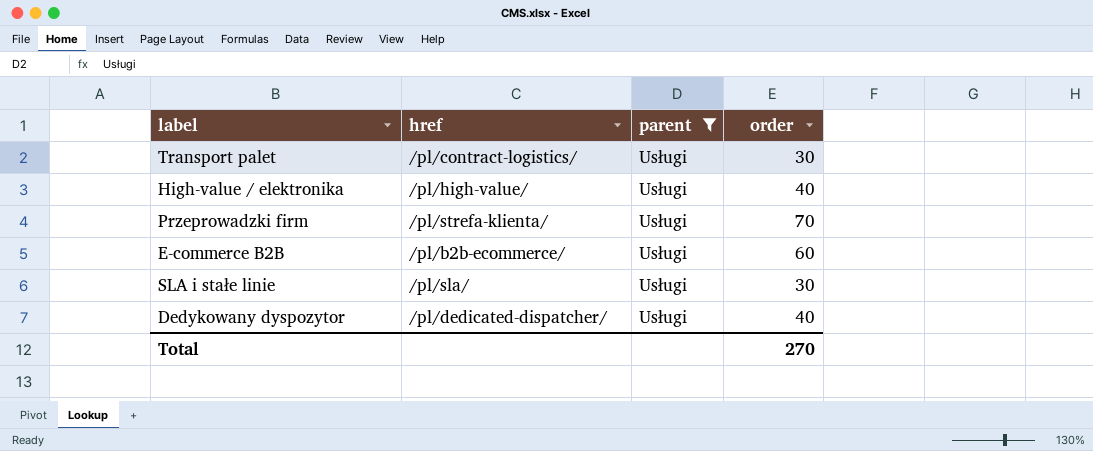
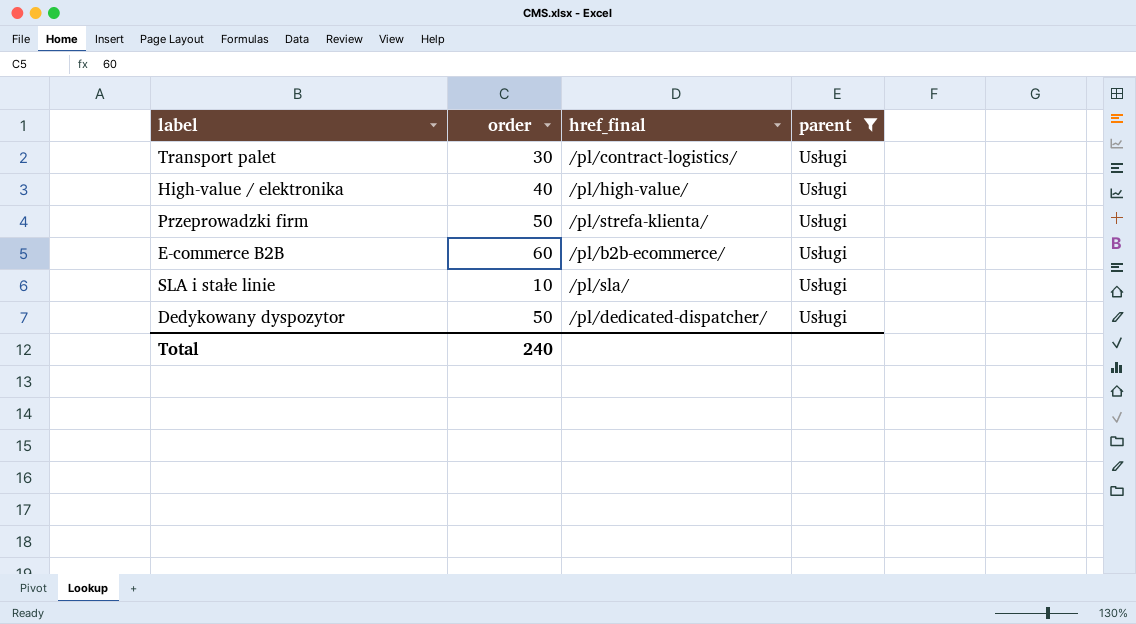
column order | position: 4 -> 2
column name: href -> href_final
Przeprowadzki firm | order: 70 -> 50
SLA i stałe linie | order: 30 -> 10
Dedykowany dyspozytor | order: 40 -> 50
Total | order: 270 -> 240

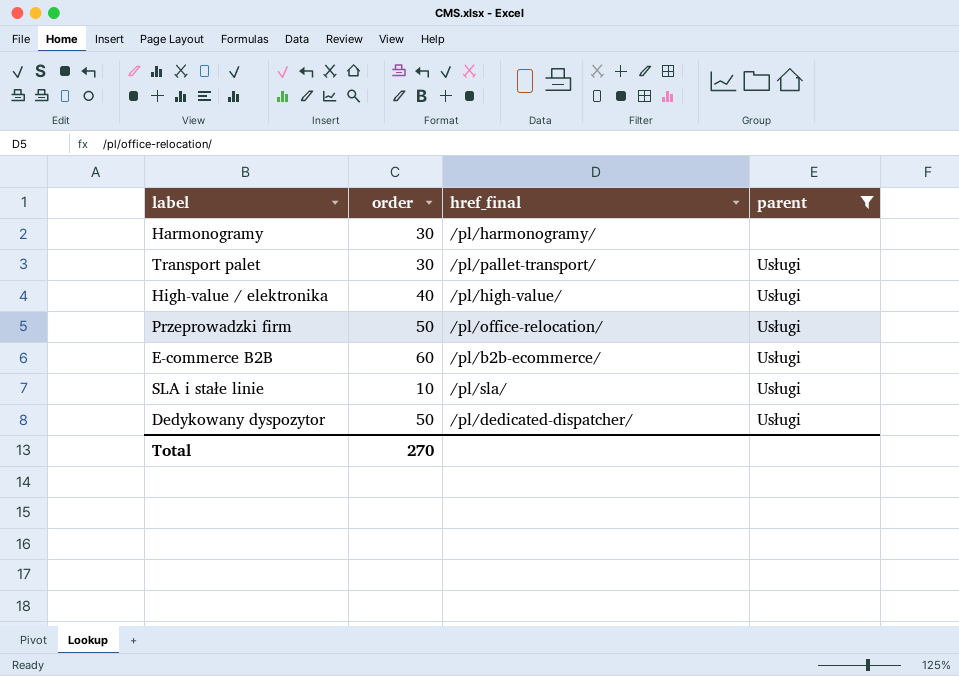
row Harmonogramy: none -> 30 | /pl/harmonogramy/ | none
Transport palet | href_final: /pl/contract-logistics/ -> /pl/pallet-transport/
Przeprowadzki firm | href_final: /pl/strefa-klienta/ -> /pl/office-relocation/
Total | order: 240 -> 270

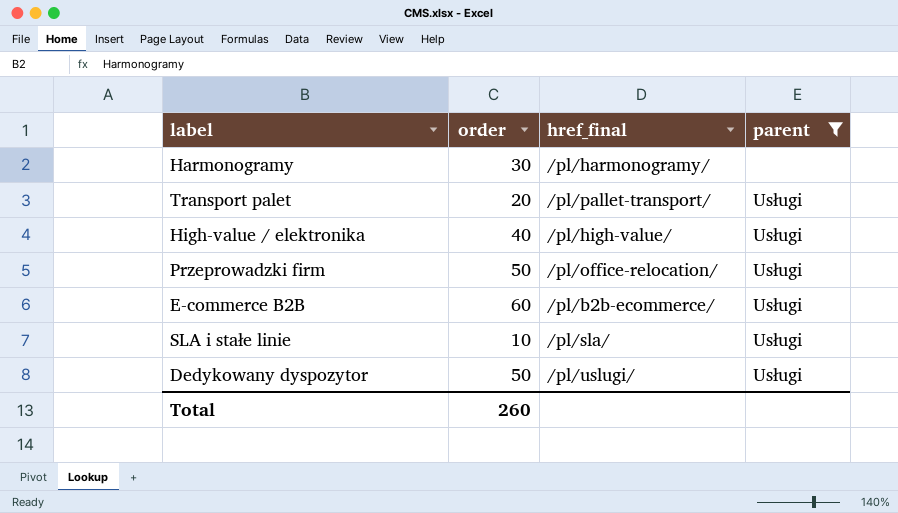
Transport palet | order: 30 -> 20
Dedykowany dyspozytor | href_final: /pl/dedicated-dispatcher/ -> /pl/uslugi/
Total | order: 270 -> 260

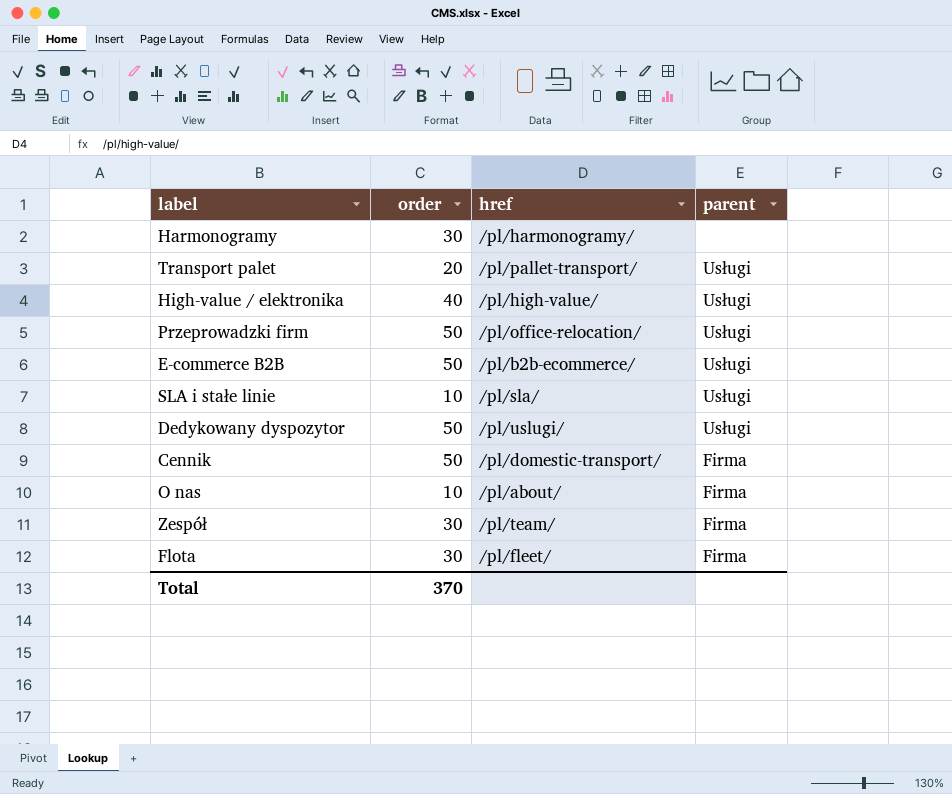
filter: parent != Firma -> none
column name: href_final -> href
E‑commerce B2B | order: 60 -> 50
Total | order: 260 -> 370

